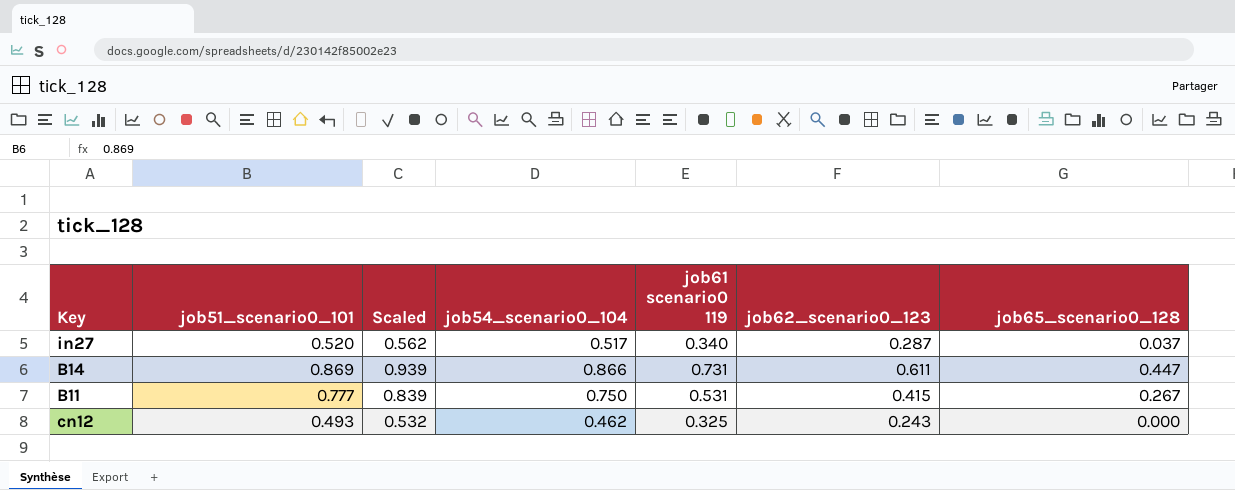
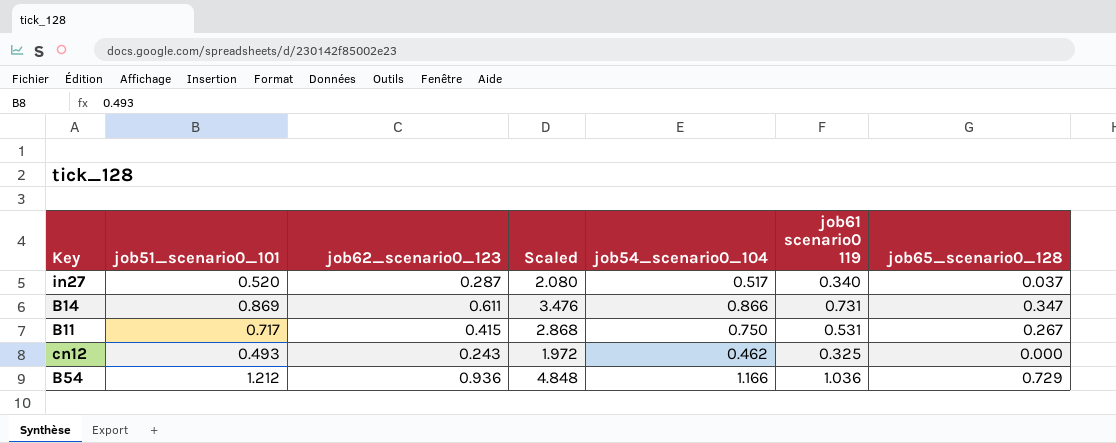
column job62_scenario0_123 | position: 6 -> 3
column Scaled | formula: [job51_scenario0_101] * 1.08 -> [job51_scenario0_101] * 4
B14 | job65_scenario0_128: 0.447 -> 0.347
B11 | job51_scenario0_101: 0.777 -> 0.717
row B54: none -> 1.212 | 0.936 | 4.848 | 1.166 | 1.036 | 0.729

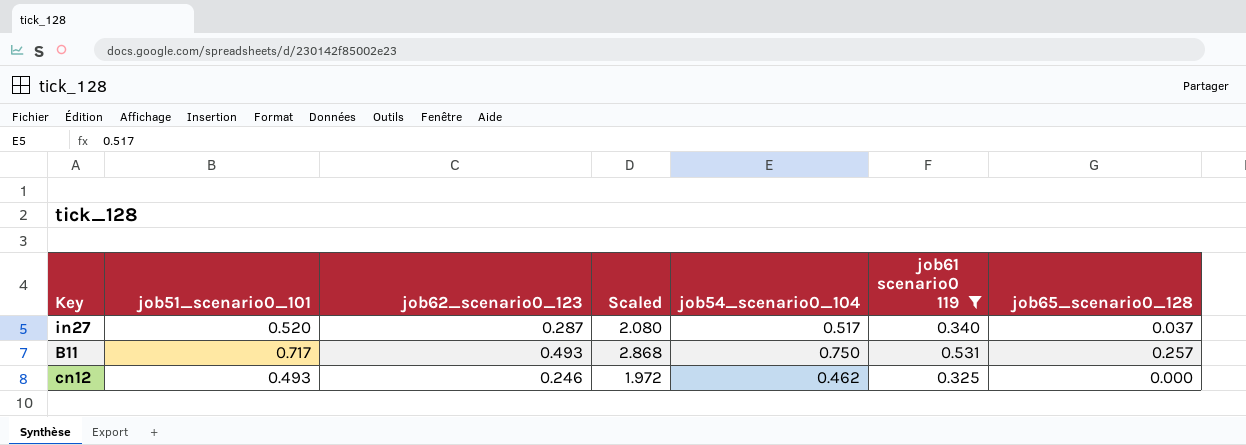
filter: none -> job61 scenario0 119 <= 0.531
B11 | job62_scenario0_123: 0.415 -> 0.493
B11 | job65_scenario0_128: 0.267 -> 0.257
cn12 | job62_scenario0_123: 0.243 -> 0.246

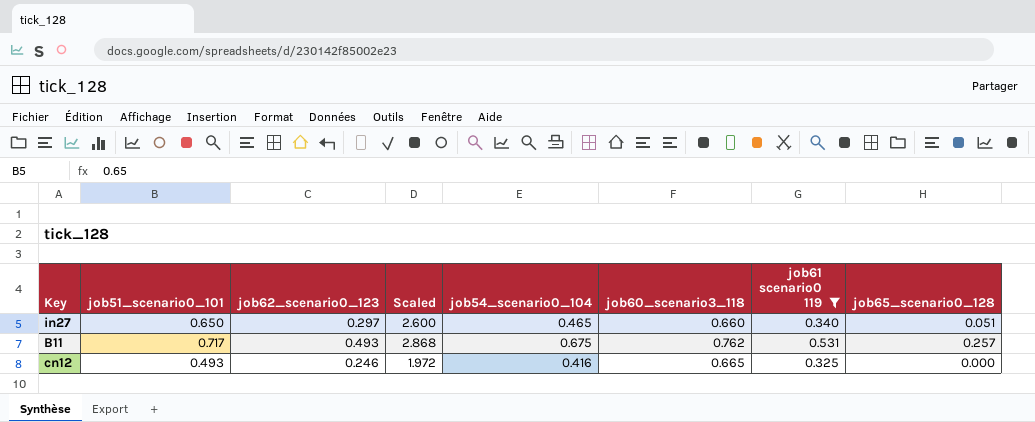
column job60_scenario3_118 | position: none -> 6
in27 | job51_scenario0_101: 0.520 -> 0.650
in27 | job62_scenario0_123: 0.287 -> 0.297
in27 | Scaled: 2.080 -> 2.600
in27 | job54_scenario0_104: 0.517 -> 0.465
in27 | job65_scenario0_128: 0.037 -> 0.051
B11 | job54_scenario0_104: 0.750 -> 0.675
cn12 | job54_scenario0_104: 0.462 -> 0.416

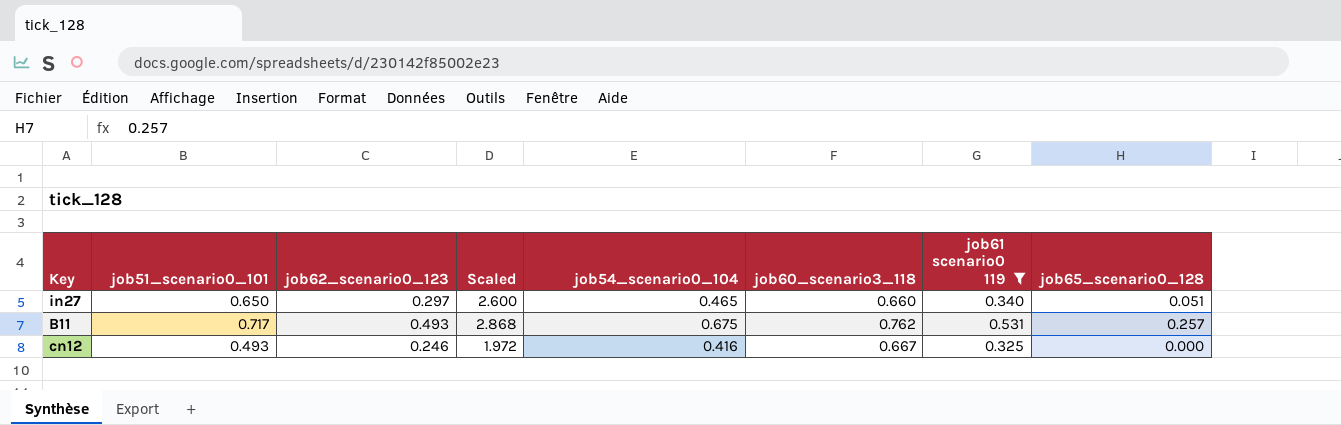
cn12 | job60_scenario3_118: 0.665 -> 0.667

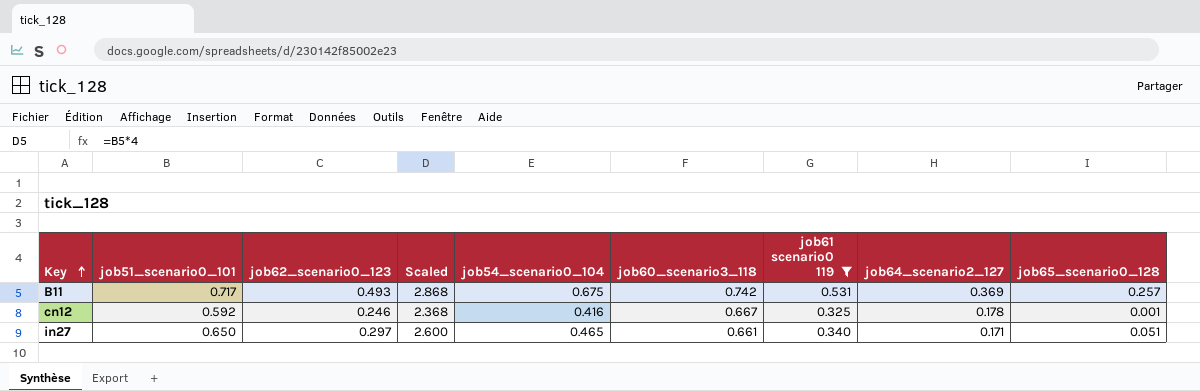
row order: none -> Key ascending
column job64_scenario2_127 | position: none -> 8
B11 | job60_scenario3_118: 0.762 -> 0.742
cn12 | job51_scenario0_101: 0.493 -> 0.592
cn12 | Scaled: 1.972 -> 2.368
cn12 | job65_scenario0_128: 0.000 -> 0.001
in27 | job60_scenario3_118: 0.660 -> 0.661

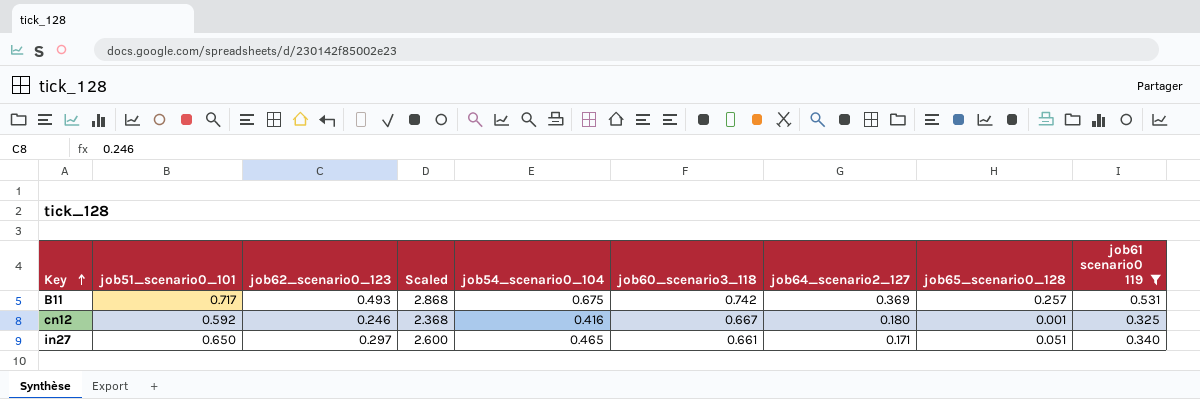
column job61 scenario0 119 | position: 7 -> 9
cn12 | job64_scenario2_127: 0.178 -> 0.180

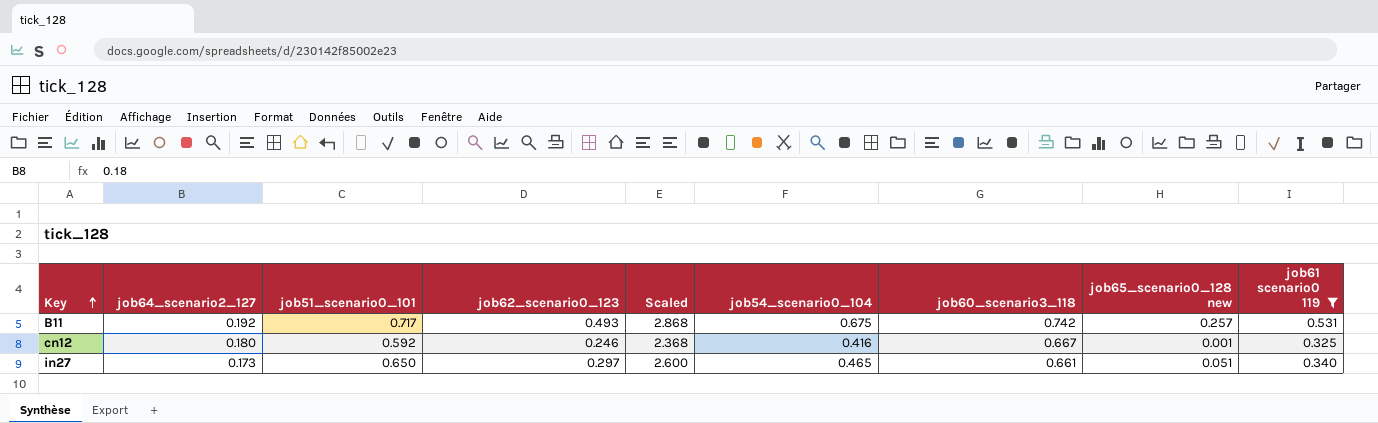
column job64_scenario2_127 | position: 7 -> 2
column name: job65_scenario0_128 -> job65_scenario0_128 new
B11 | job64_scenario2_127: 0.369 -> 0.192
in27 | job64_scenario2_127: 0.171 -> 0.173

